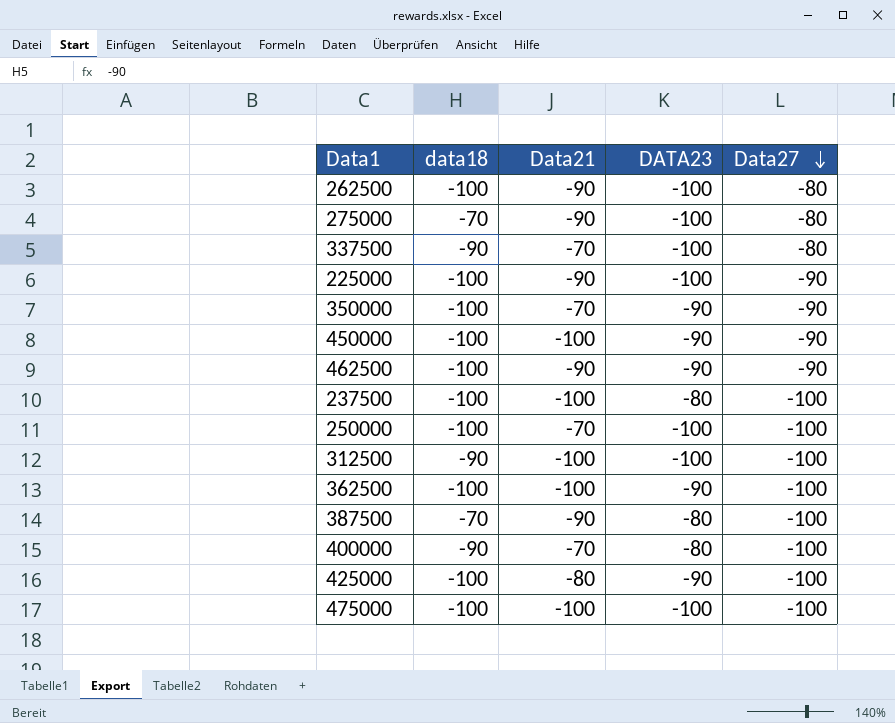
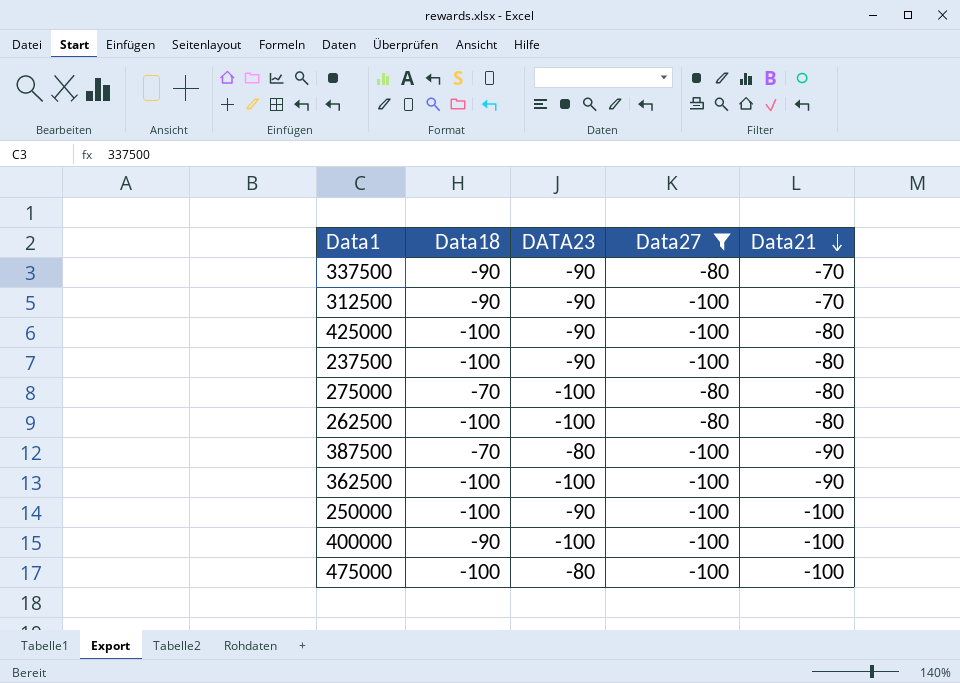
filter: none -> Data27 != -90
row order: Data27 descending -> Data21 descending
column name: data18 -> Data18
column Data21 | position: 3 -> 5
337500 | DATA23: -100 -> -90
312500 | DATA23: -100 -> -90
312500 | Data21: -100 -> -70
237500 | DATA23: -80 -> -90
237500 | Data21: -100 -> -80
275000 | Data21: -90 -> -80
262500 | Data21: -90 -> -80
362500 | DATA23: -90 -> -100
362500 | Data21: -100 -> -90
250000 | DATA23: -100 -> -90
250000 | Data21: -70 -> -100
400000 | DATA23: -80 -> -100
400000 | Data21: -70 -> -100
475000 | DATA23: -100 -> -80

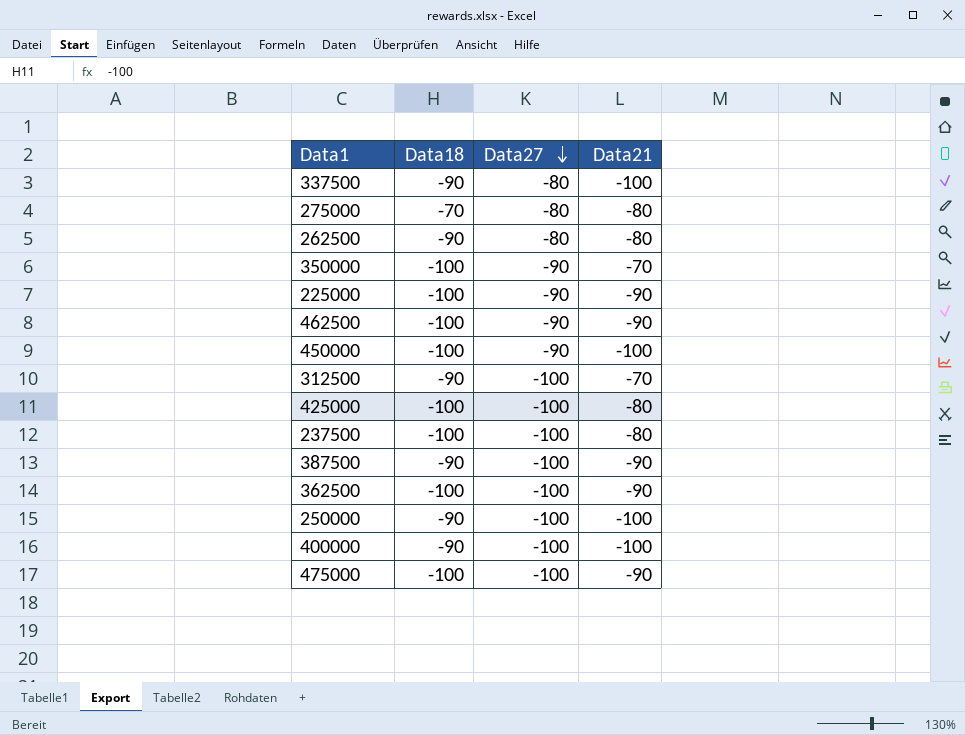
filter: Data27 != -90 -> none
row order: Data21 descending -> Data27 descending
column DATA23 | position: 3 -> none
337500 | Data21: -70 -> -100
262500 | Data18: -100 -> -90
387500 | Data18: -70 -> -90
250000 | Data18: -100 -> -90
475000 | Data21: -100 -> -90

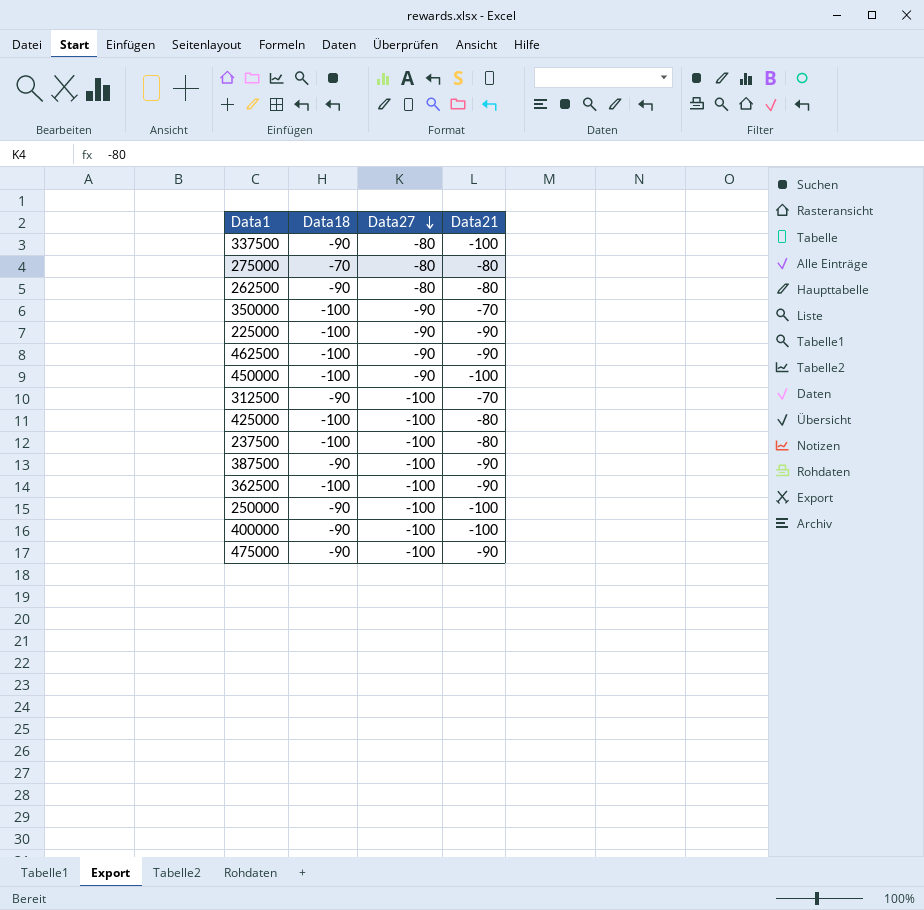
475000 | Data18: -100 -> -90

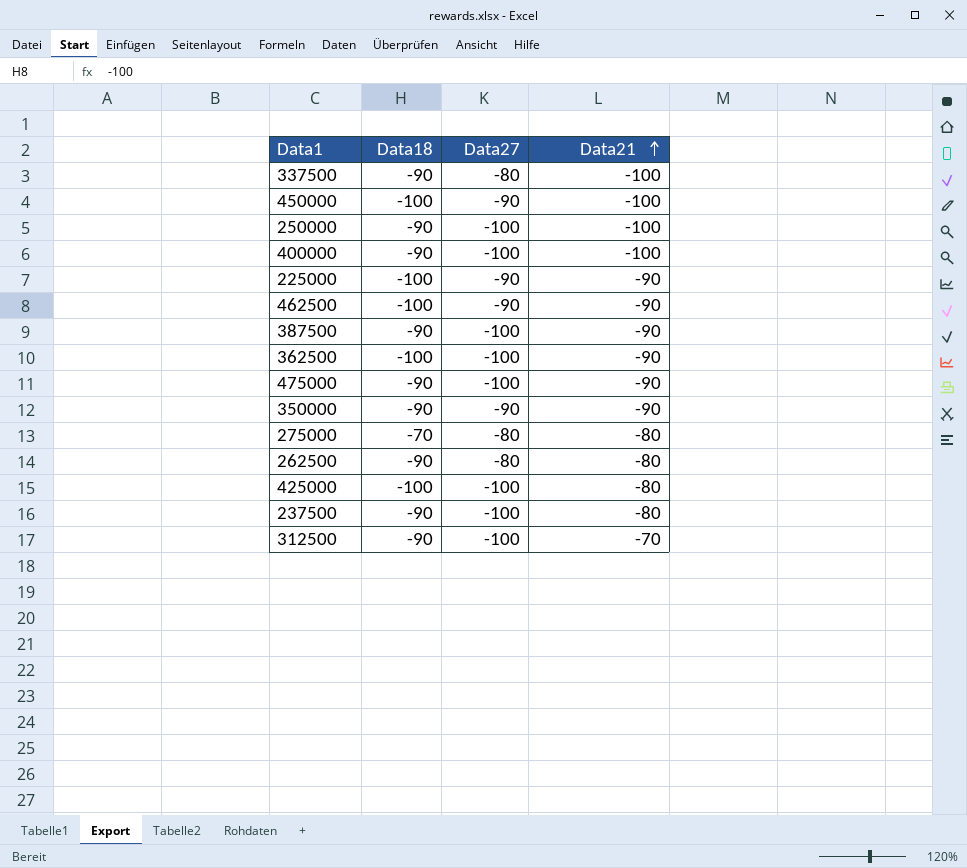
row order: Data27 descending -> Data21 ascending
350000 | Data18: -100 -> -90
350000 | Data21: -70 -> -90
237500 | Data18: -100 -> -90

